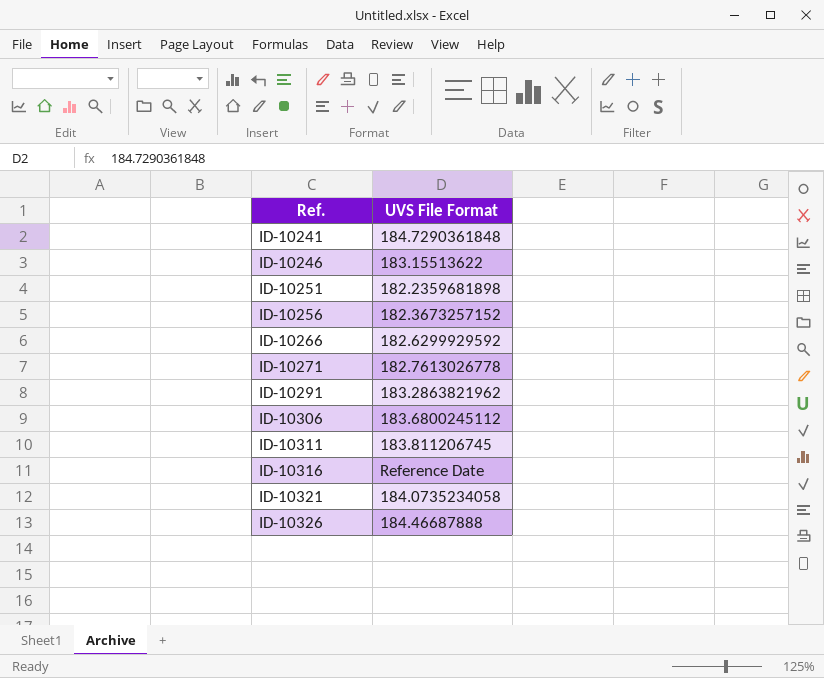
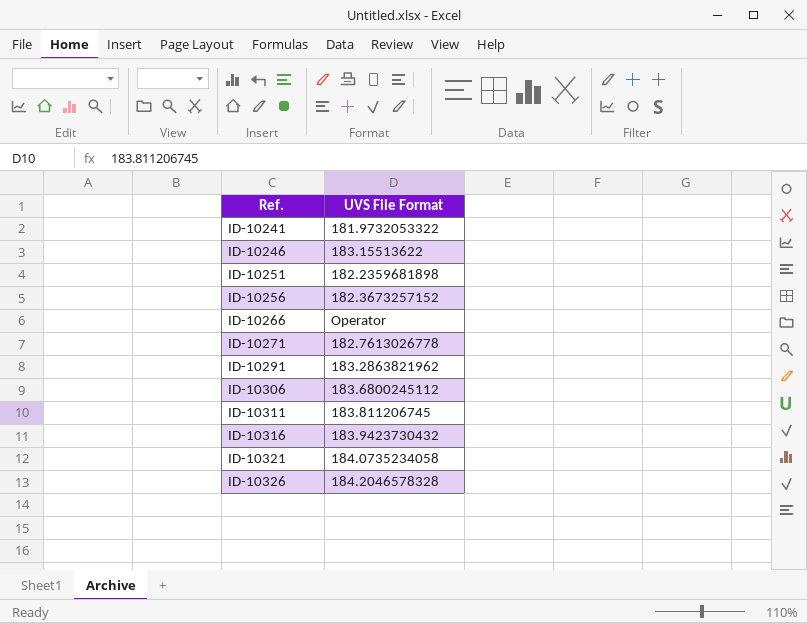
ID-10241 | UVS File Format: 184.7290361848 -> 181.9732053322
ID-10266 | UVS File Format: 182.6299929592 -> Operator
ID-10316 | UVS File Format: Reference Date -> 183.9423730432
ID-10326 | UVS File Format: 184.46687888 -> 184.2046578328

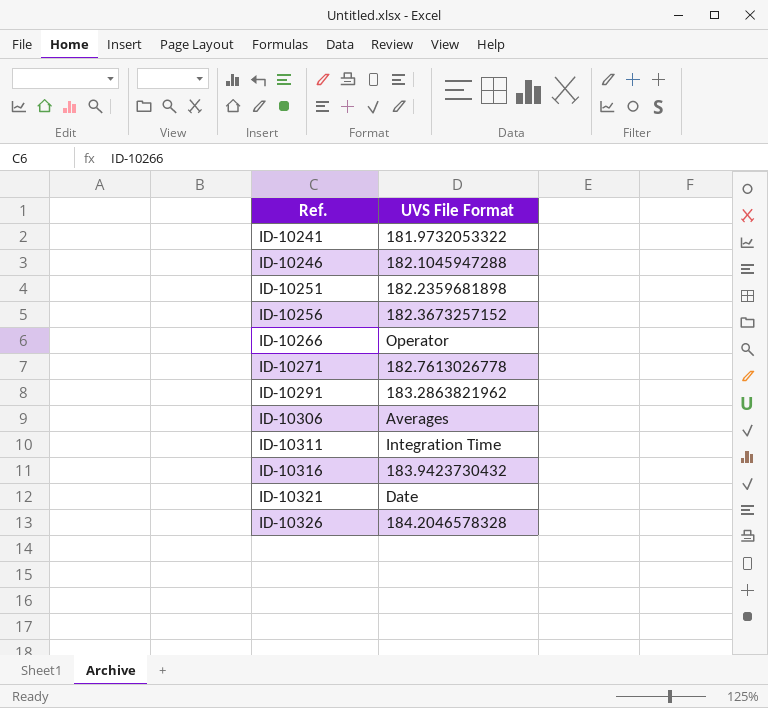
ID-10246 | UVS File Format: 183.15513622 -> 182.1045947288
ID-10306 | UVS File Format: 183.6800245112 -> Averages
ID-10311 | UVS File Format: 183.811206745 -> Integration Time
ID-10321 | UVS File Format: 184.0735234058 -> Date

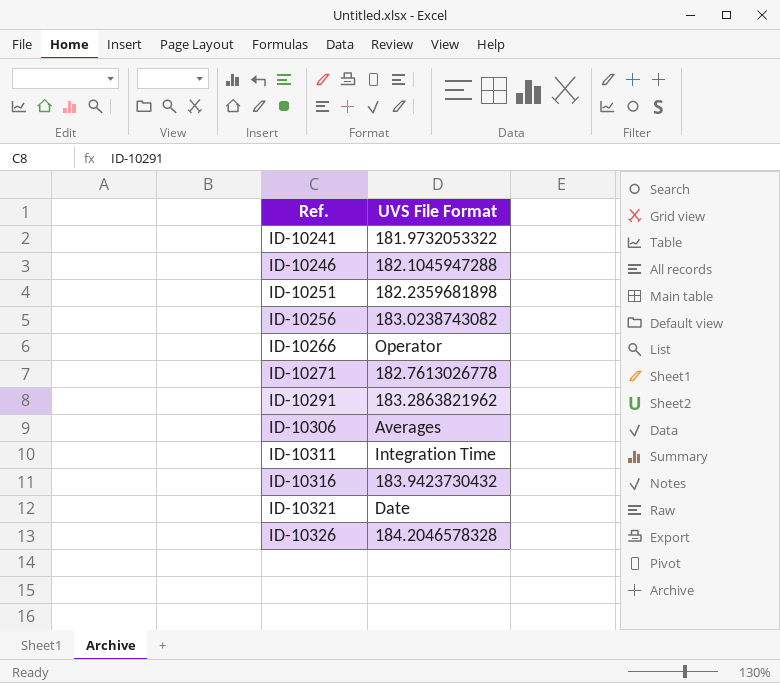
ID-10256 | UVS File Format: 182.3673257152 -> 183.0238743082

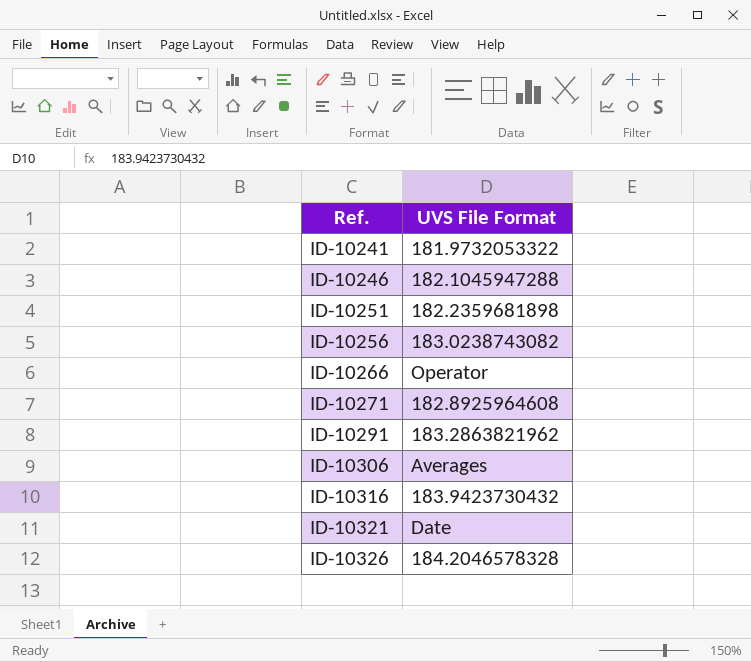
row ID-10311: Integration Time -> none
ID-10271 | UVS File Format: 182.7613026778 -> 182.8925964608

